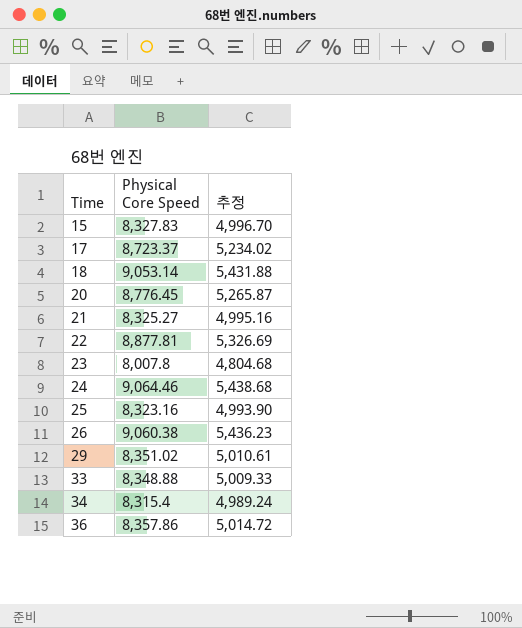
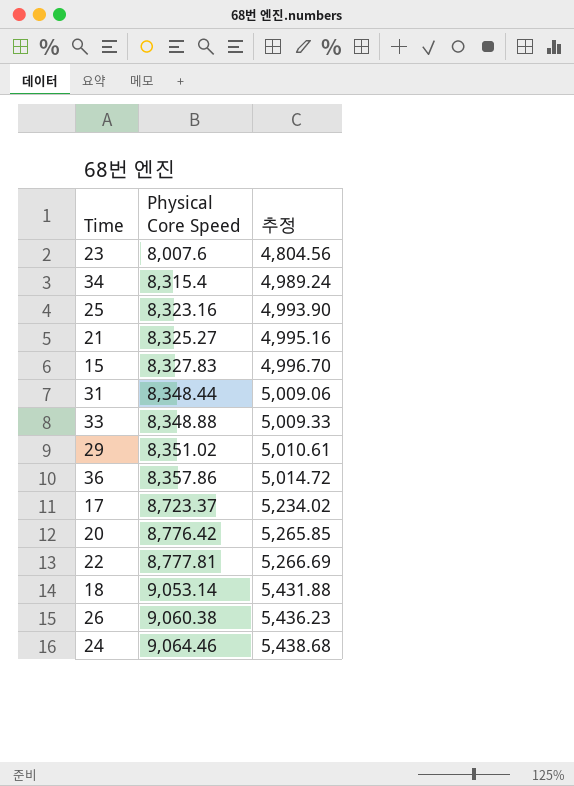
row order: Time ascending -> Physical Core Speed ascending
23 | Physical Core Speed: 8,007.8 -> 8,007.6
23 | 추정: 4,804.68 -> 4,804.56
row 31: none -> 8,348.44 | 5,009.06
20 | Physical Core Speed: 8,776.45 -> 8,776.42
20 | 추정: 5,265.87 -> 5,265.85
22 | Physical Core Speed: 8,877.81 -> 8,777.81
22 | 추정: 5,326.69 -> 5,266.69

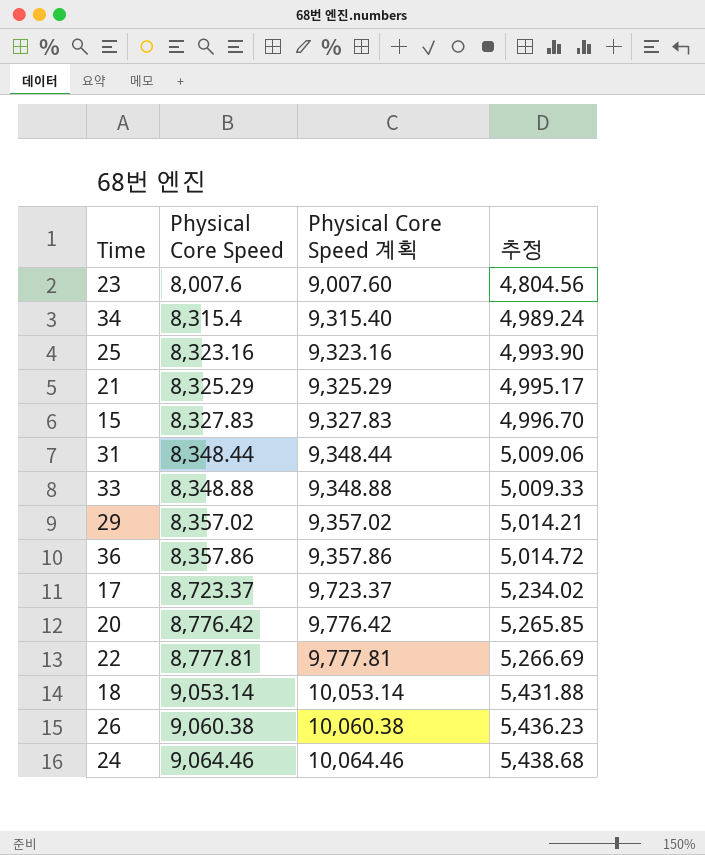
column Physical Core Speed 계획 | formula: none -> [Physical Core Speed] + 1000
21 | Physical Core Speed: 8,325.27 -> 8,325.29
21 | 추정: 4,995.16 -> 4,995.17
29 | Physical Core Speed: 8,351.02 -> 8,357.02
29 | 추정: 5,010.61 -> 5,014.21

